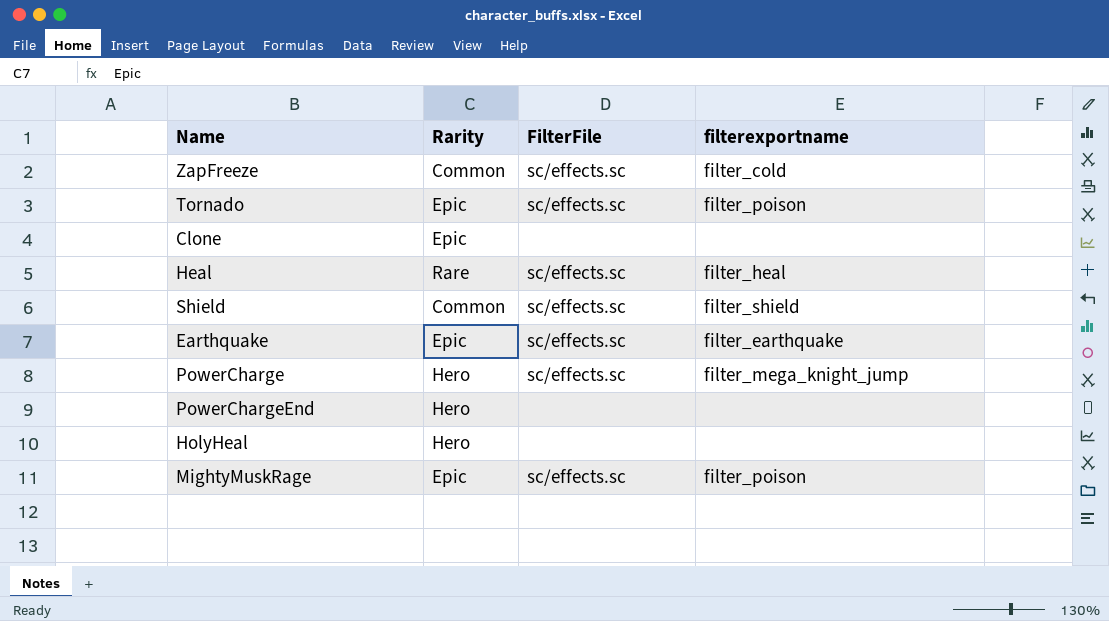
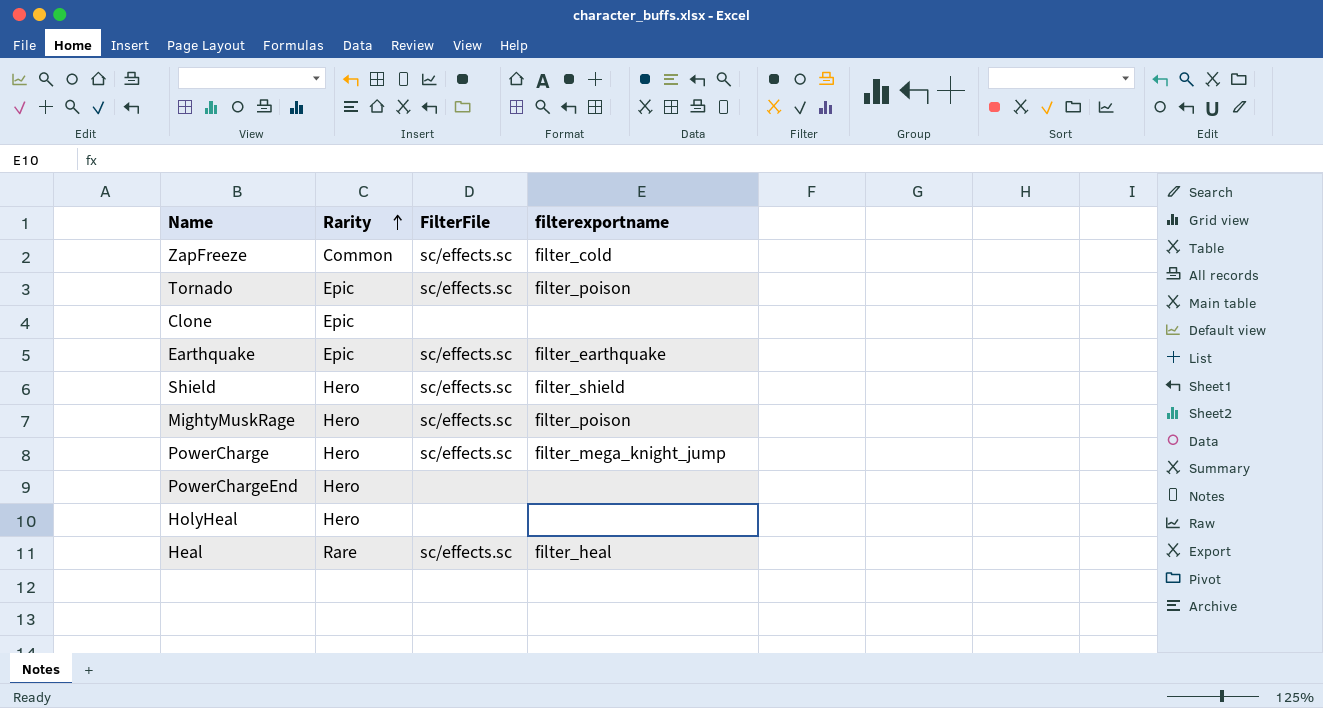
row order: none -> Rarity ascending
Shield | Rarity: Common -> Hero
MightyMuskRage | Rarity: Epic -> Hero

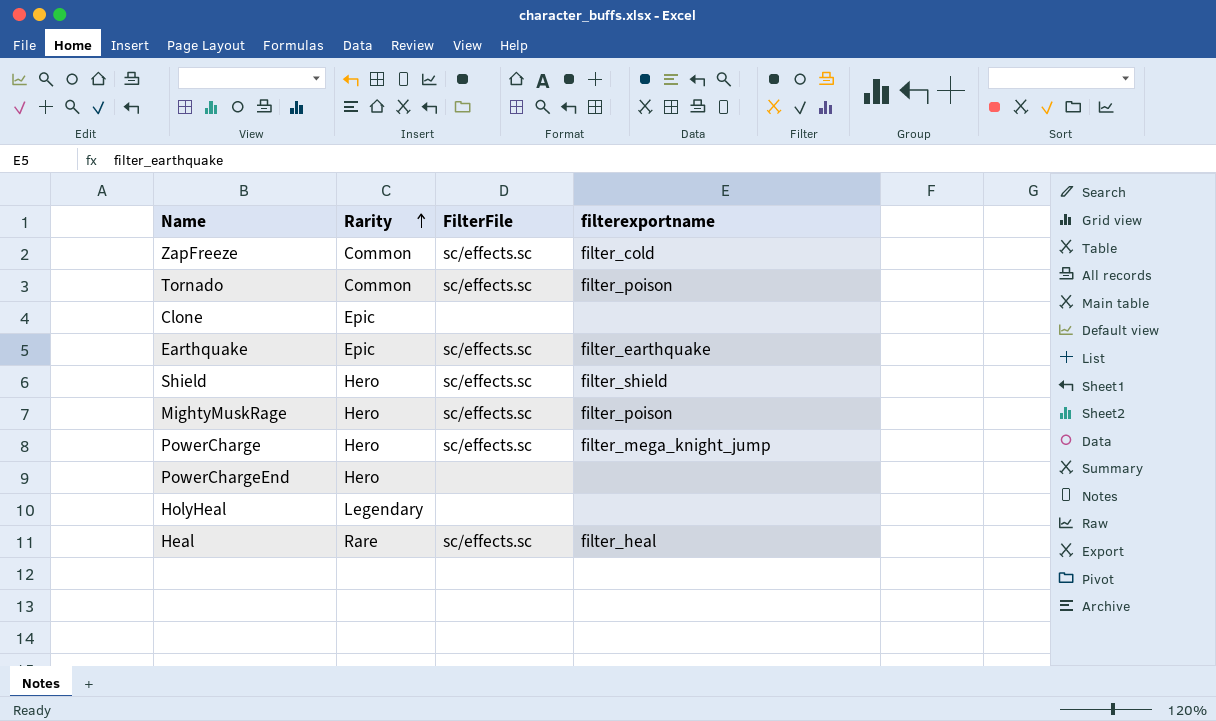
Tornado | Rarity: Epic -> Common
HolyHeal | Rarity: Hero -> Legendary

